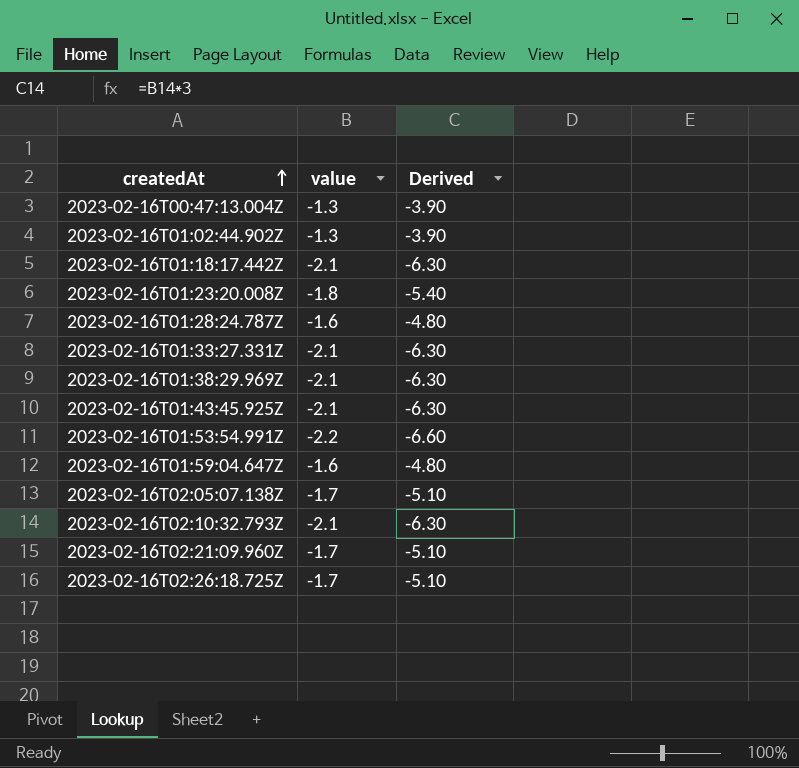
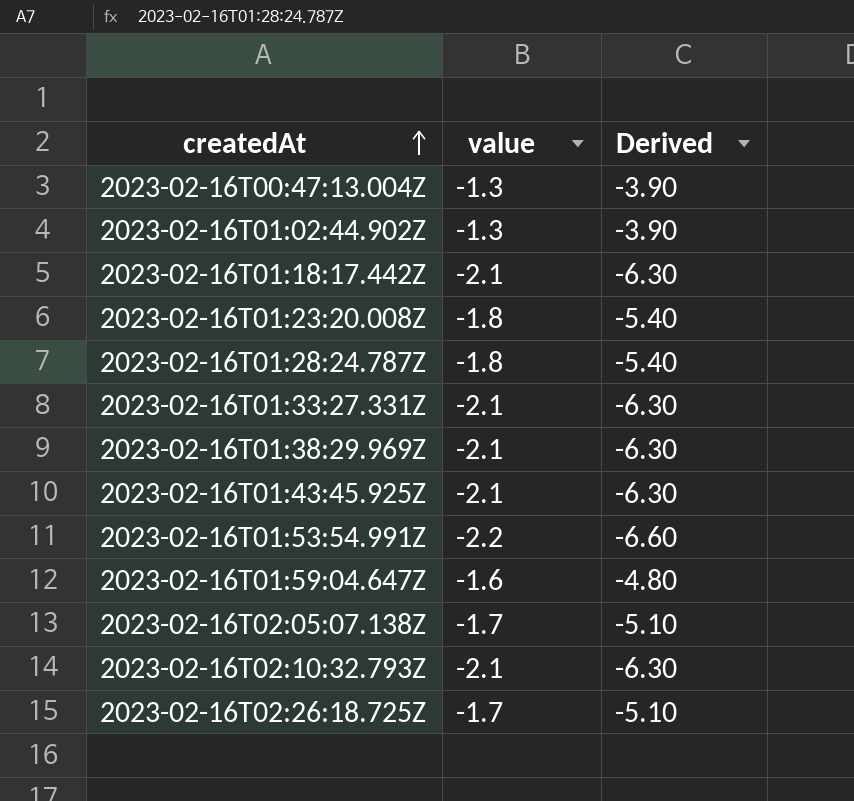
row 2023-02-16T02:21:09.960Z: -1.7 | -5.10 -> none
2023-02-16T01:28:24.787Z | value: -1.6 -> -1.8
2023-02-16T01:28:24.787Z | Derived: -4.80 -> -5.40

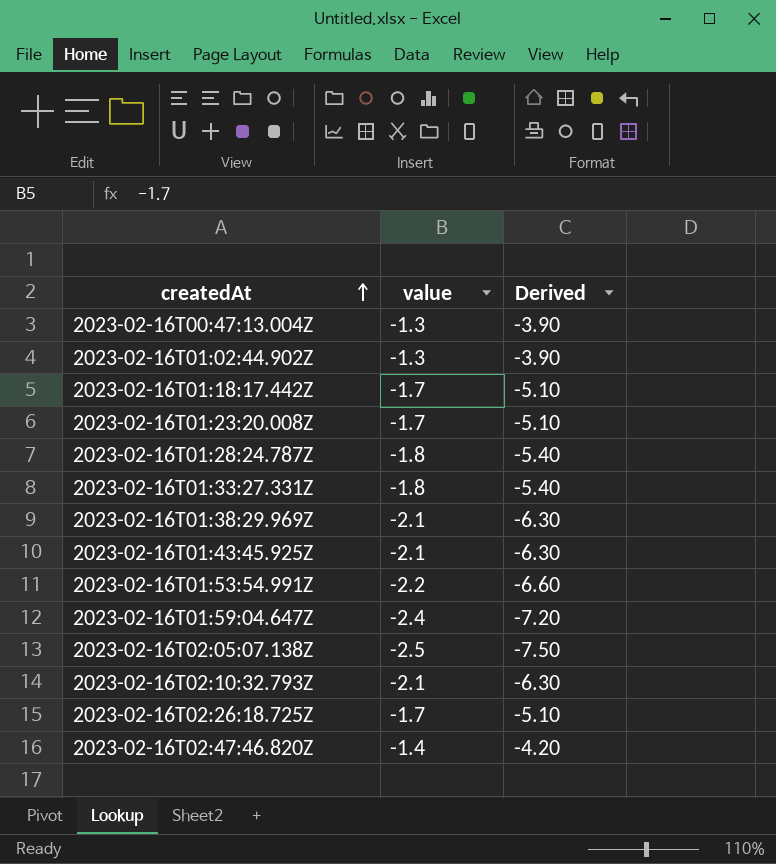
2023-02-16T01:18:17.442Z | value: -2.1 -> -1.7
2023-02-16T01:18:17.442Z | Derived: -6.30 -> -5.10
2023-02-16T01:23:20.008Z | value: -1.8 -> -1.7
2023-02-16T01:23:20.008Z | Derived: -5.40 -> -5.10
2023-02-16T01:33:27.331Z | value: -2.1 -> -1.8
2023-02-16T01:33:27.331Z | Derived: -6.30 -> -5.40
2023-02-16T01:59:04.647Z | value: -1.6 -> -2.4
2023-02-16T01:59:04.647Z | Derived: -4.80 -> -7.20
2023-02-16T02:05:07.138Z | value: -1.7 -> -2.5
2023-02-16T02:05:07.138Z | Derived: -5.10 -> -7.50
row 2023-02-16T02:47:46.820Z: none -> -1.4 | -4.20

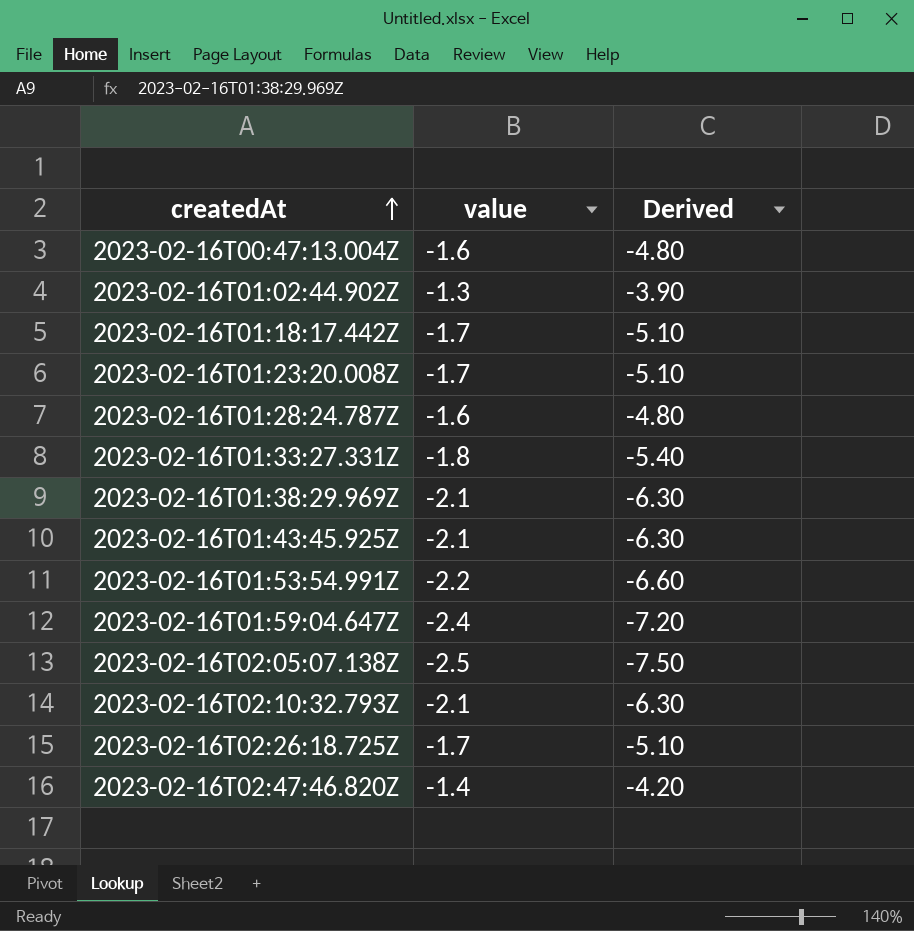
2023-02-16T00:47:13.004Z | value: -1.3 -> -1.6
2023-02-16T00:47:13.004Z | Derived: -3.90 -> -4.80
2023-02-16T01:28:24.787Z | value: -1.8 -> -1.6
2023-02-16T01:28:24.787Z | Derived: -5.40 -> -4.80

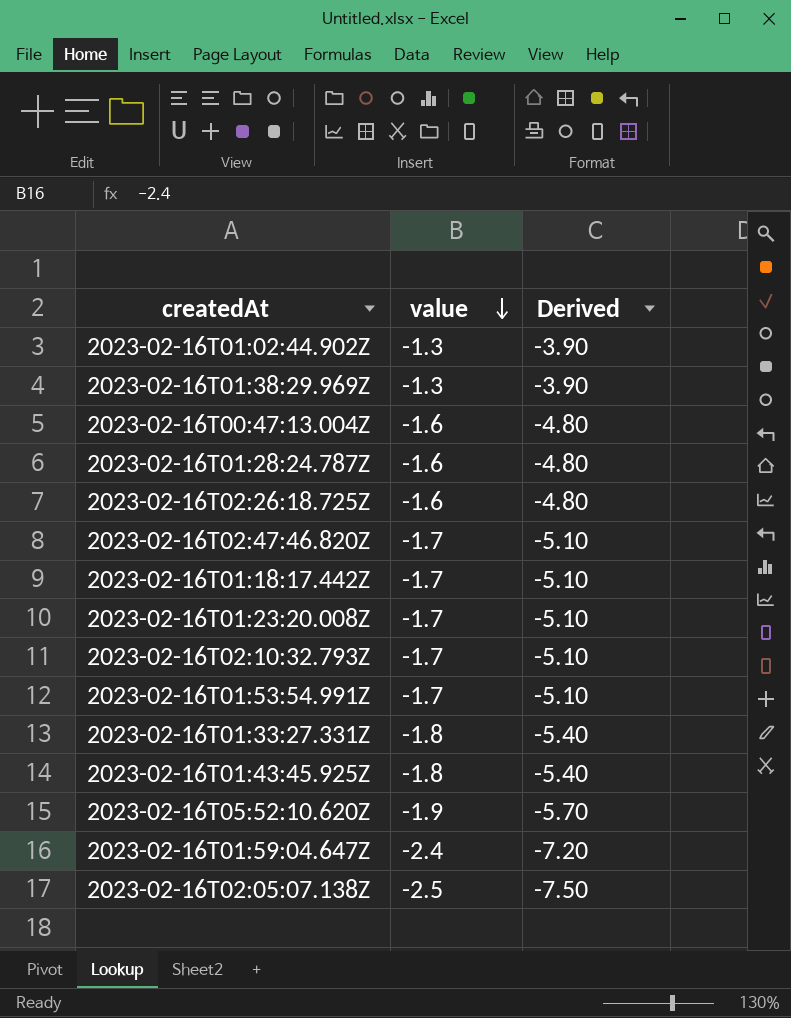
row order: createdAt ascending -> value descending
2023-02-16T01:38:29.969Z | value: -2.1 -> -1.3
2023-02-16T01:38:29.969Z | Derived: -6.30 -> -3.90
2023-02-16T02:26:18.725Z | value: -1.7 -> -1.6
2023-02-16T02:26:18.725Z | Derived: -5.10 -> -4.80
2023-02-16T02:47:46.820Z | value: -1.4 -> -1.7
2023-02-16T02:47:46.820Z | Derived: -4.20 -> -5.10
2023-02-16T02:10:32.793Z | value: -2.1 -> -1.7
2023-02-16T02:10:32.793Z | Derived: -6.30 -> -5.10
2023-02-16T01:53:54.991Z | value: -2.2 -> -1.7
2023-02-16T01:53:54.991Z | Derived: -6.60 -> -5.10
2023-02-16T01:43:45.925Z | value: -2.1 -> -1.8
2023-02-16T01:43:45.925Z | Derived: -6.30 -> -5.40
row 2023-02-16T05:52:10.620Z: none -> -1.9 | -5.70

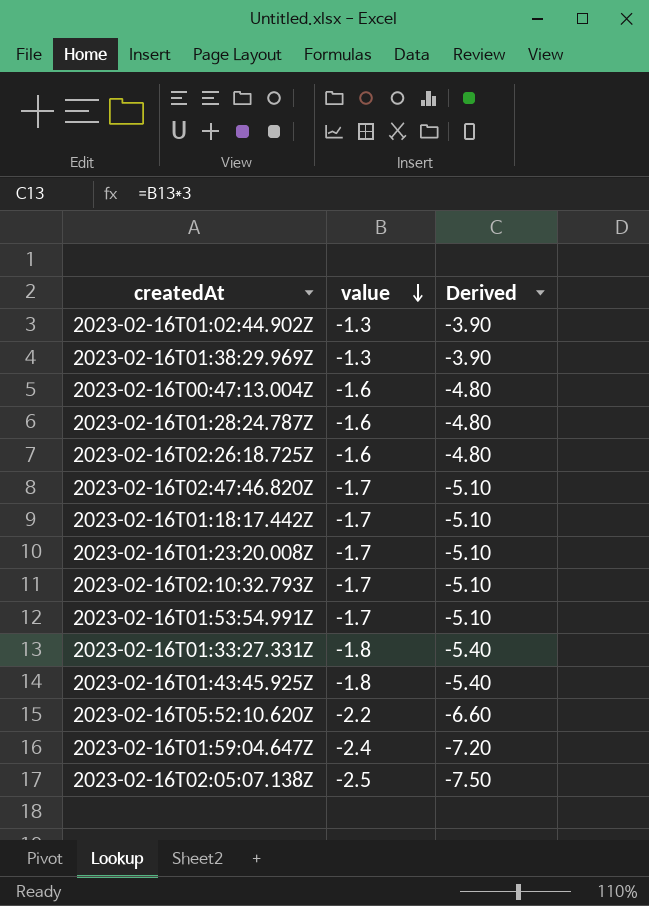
2023-02-16T05:52:10.620Z | value: -1.9 -> -2.2
2023-02-16T05:52:10.620Z | Derived: -5.70 -> -6.60

